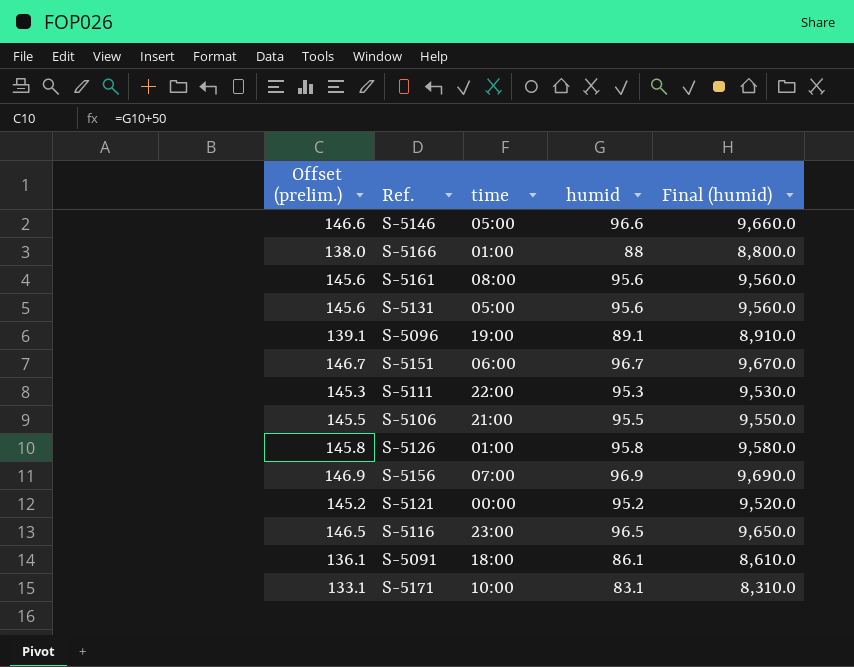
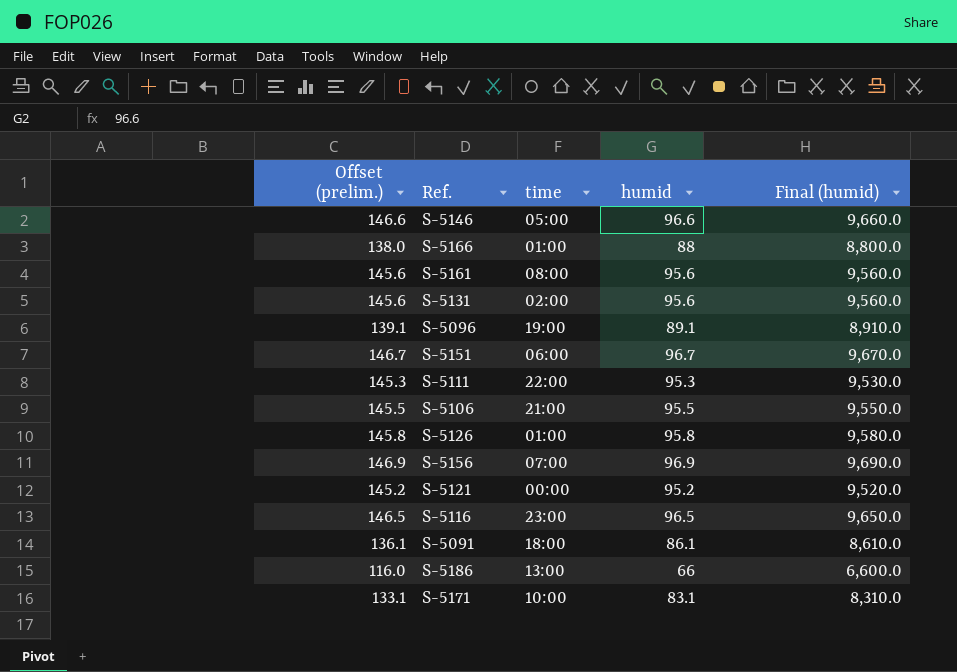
S-5131 | time: 05:00 -> 02:00
row S-5186: none -> 116.0 | 13:00 | 66 | 6,600.0

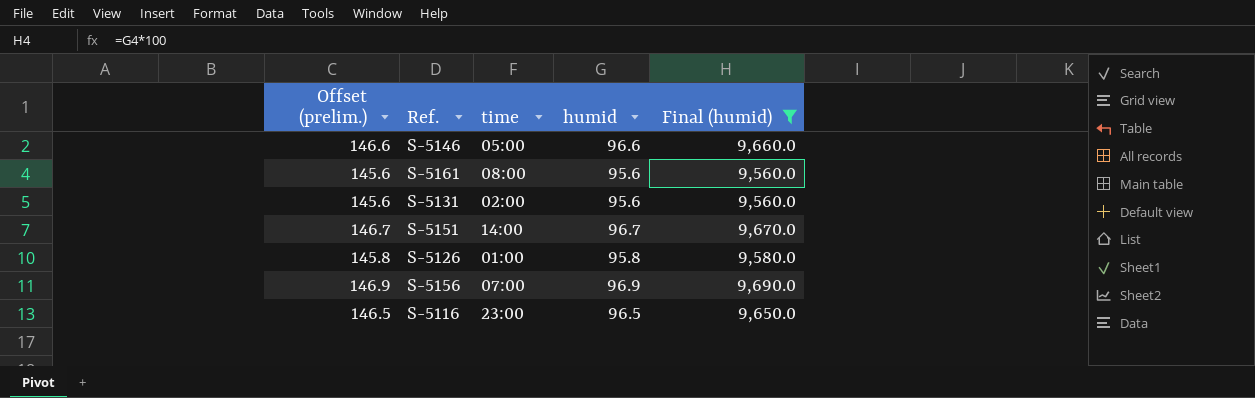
filter: none -> Final (humid) >= 9,560.0
S-5151 | time: 06:00 -> 14:00

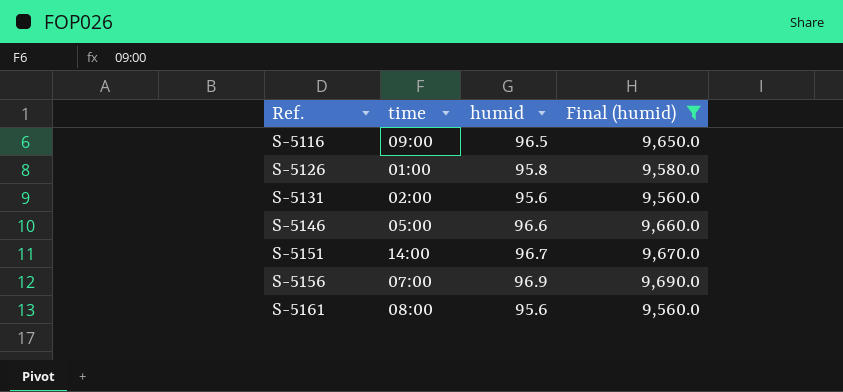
row order: none -> Ref. ascending
column Offset (prelim.) | formula: [humid] + 50 -> none
S-5116 | time: 23:00 -> 09:00

